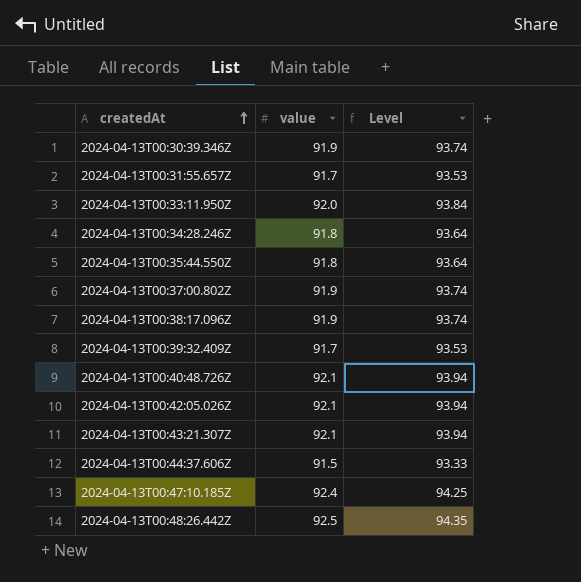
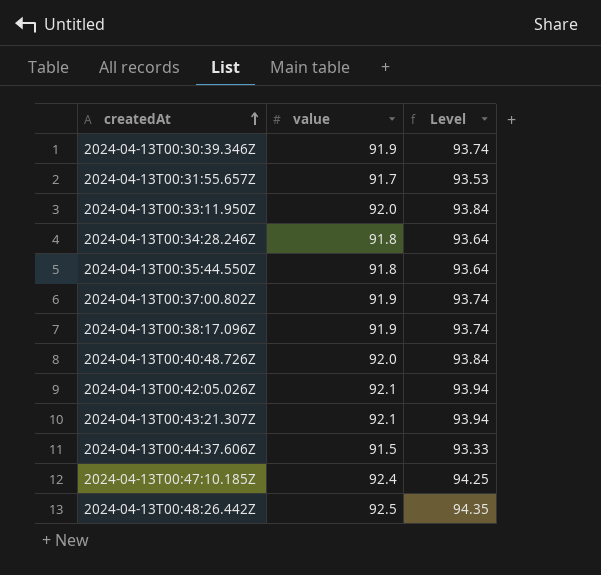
row 2024-04-13T00:39:32.409Z: 91.7 | 93.53 -> none
2024-04-13T00:40:48.726Z | value: 92.1 -> 92.0
2024-04-13T00:40:48.726Z | Level: 93.94 -> 93.84

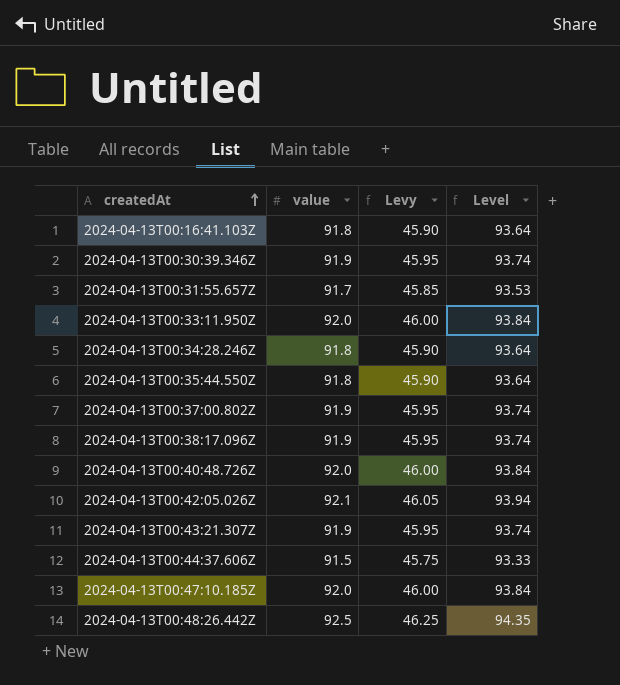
column Levy | formula: none -> [value] * 0.5
row 2024-04-13T00:16:41.103Z: none -> 91.8 | 45.90 | 93.64
2024-04-13T00:43:21.307Z | value: 92.1 -> 91.9
2024-04-13T00:43:21.307Z | Level: 93.94 -> 93.74
2024-04-13T00:47:10.185Z | value: 92.4 -> 92.0
2024-04-13T00:47:10.185Z | Level: 94.25 -> 93.84

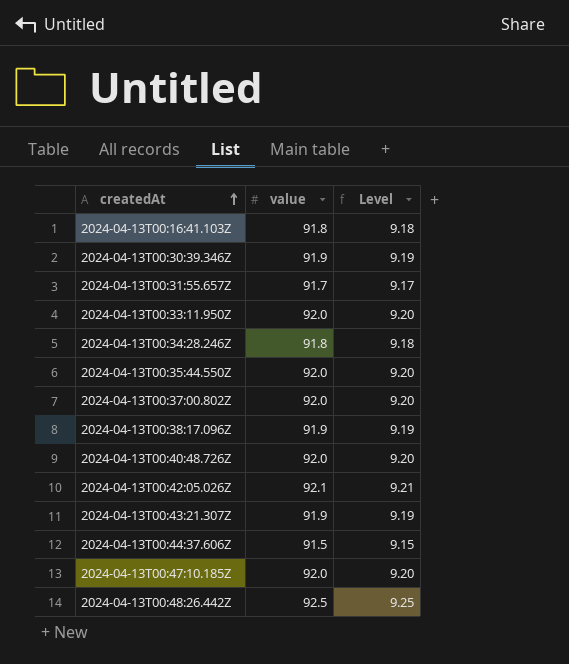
column Levy | formula: [value] * 0.5 -> none
column Level | formula: [value] * 1.02 -> [value] * 0.1
2024-04-13T00:35:44.550Z | value: 91.8 -> 92.0
2024-04-13T00:37:00.802Z | value: 91.9 -> 92.0

